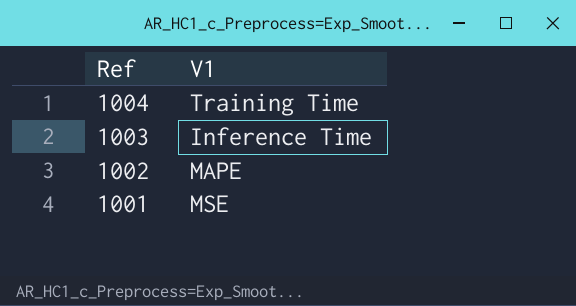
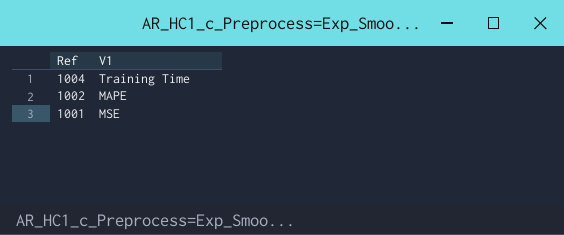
row 1003: Inference Time -> none

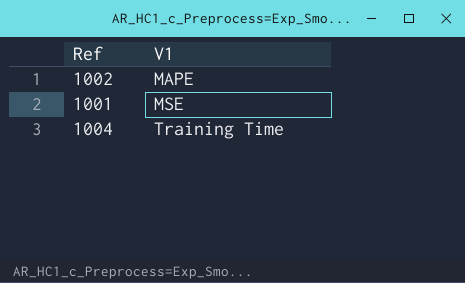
row order: Ref descending -> V1 ascending

